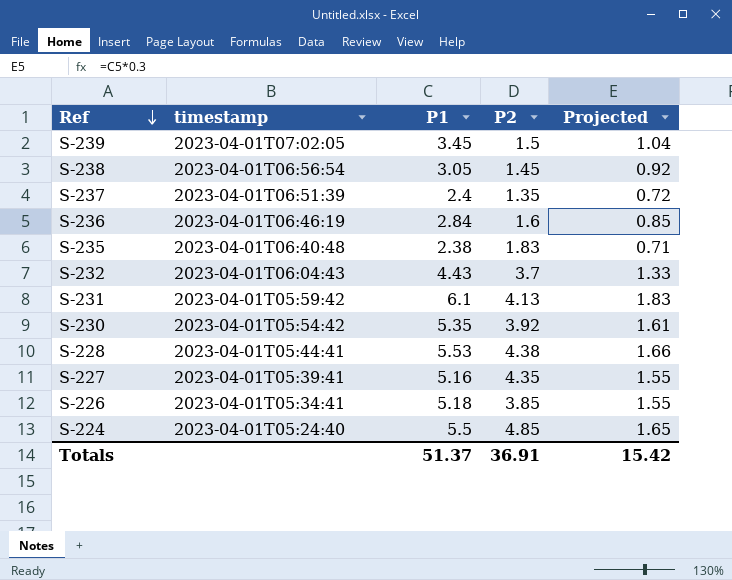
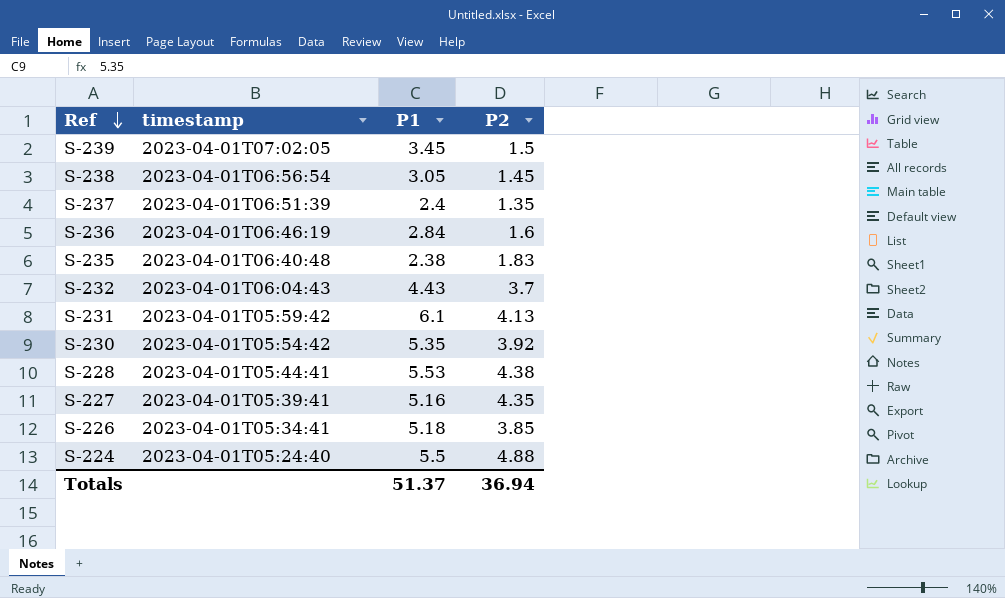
column Projected | formula: [P1] * 0.3 -> none
S-224 | P2: 4.85 -> 4.88
Totals | P2: 36.91 -> 36.94

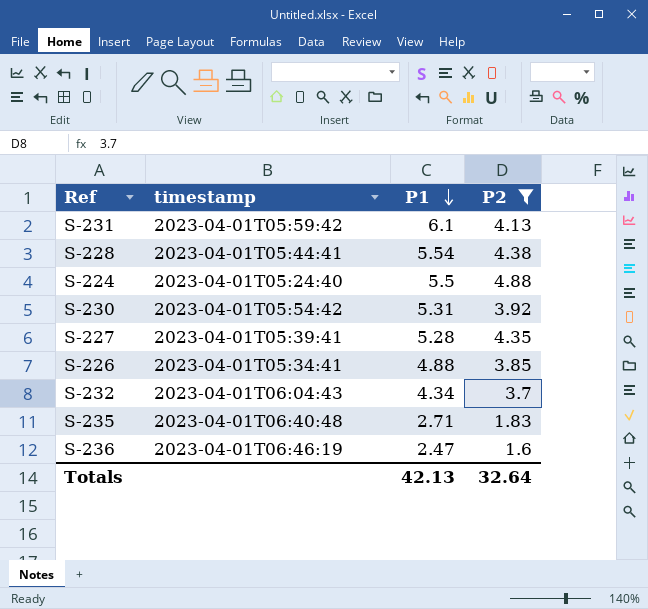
filter: none -> P2 >= 1.6
row order: Ref descending -> P1 descending
S-228 | P1: 5.53 -> 5.54
S-230 | P1: 5.35 -> 5.31
S-227 | P1: 5.16 -> 5.28
S-226 | P1: 5.18 -> 4.88
S-232 | P1: 4.43 -> 4.34
S-235 | P1: 2.38 -> 2.71
S-236 | P1: 2.84 -> 2.47
Totals | P1: 51.37 -> 42.13
Totals | P2: 36.94 -> 32.64

